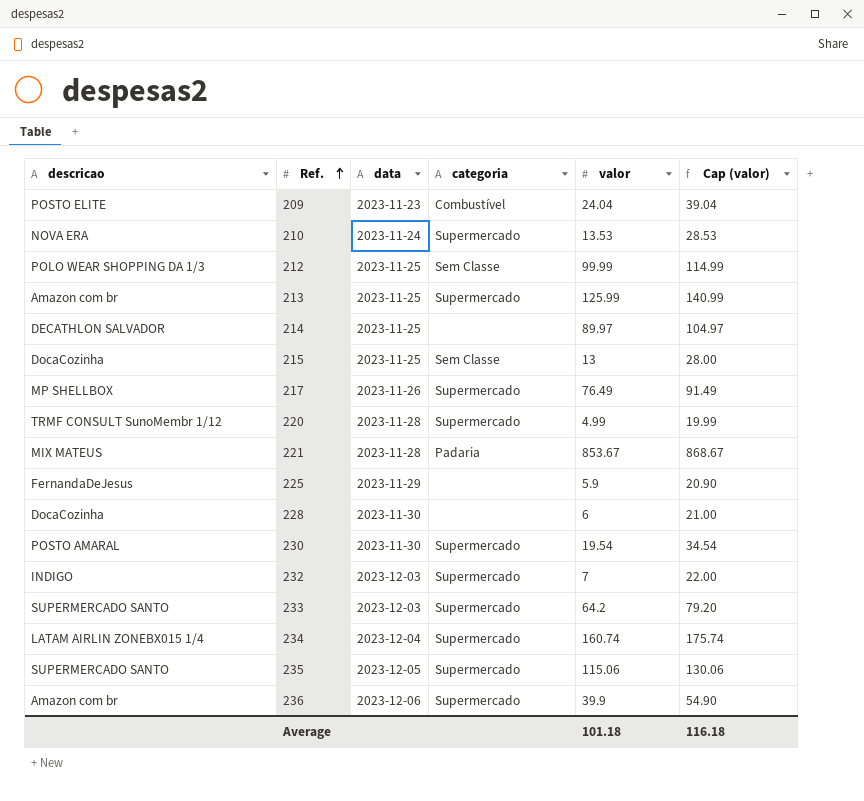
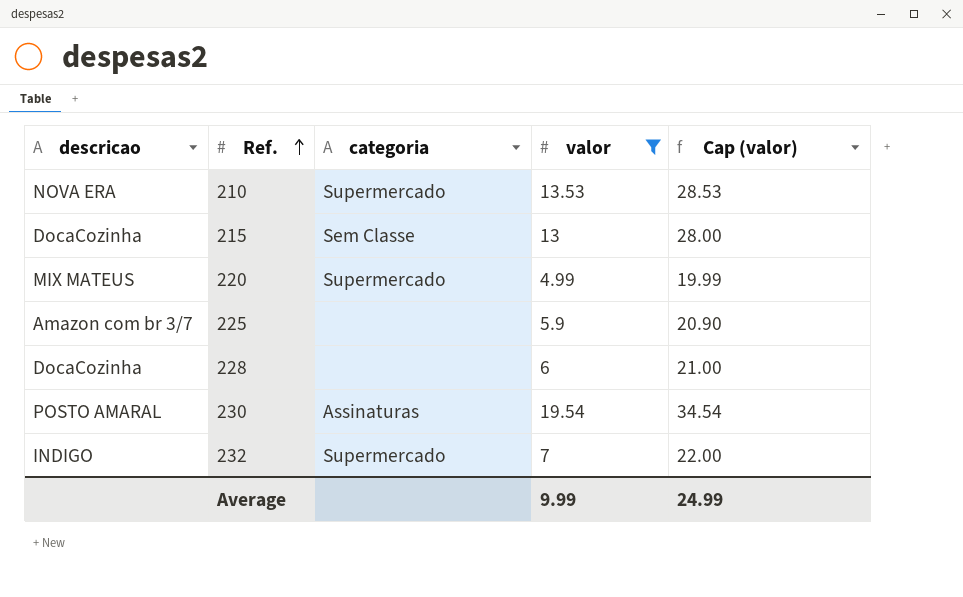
filter: none -> valor <= 19.54
column data | position: 3 -> none
220 | descricao: TRMF CONSULT SunoMembr 1/12 -> MIX MATEUS
225 | descricao: FernandaDeJesus -> Amazon com br 3/7
230 | categoria: Supermercado -> Assinaturas
Average | valor: 101.18 -> 9.99
Average | Cap (valor): 116.18 -> 24.99

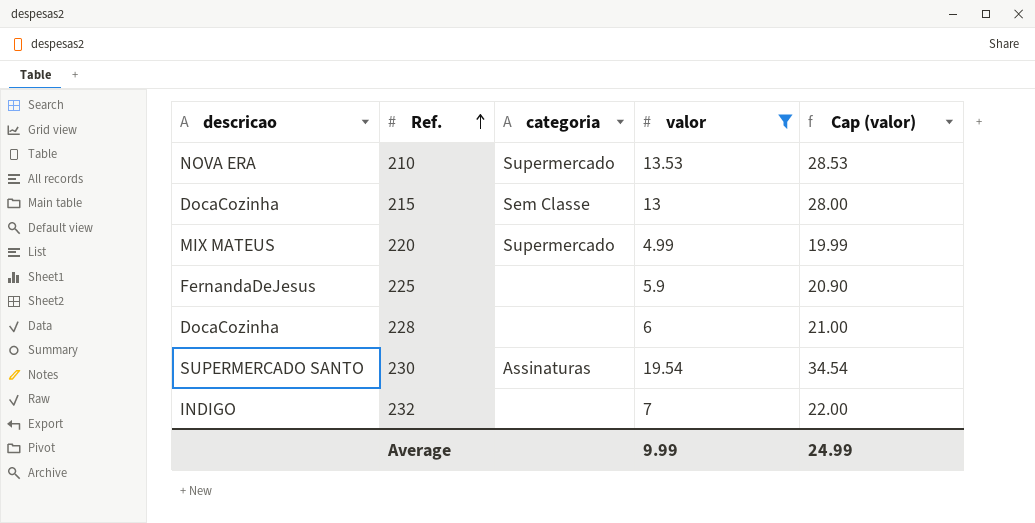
225 | descricao: Amazon com br 3/7 -> FernandaDeJesus
230 | descricao: POSTO AMARAL -> SUPERMERCADO SANTO
232 | categoria: Supermercado -> none

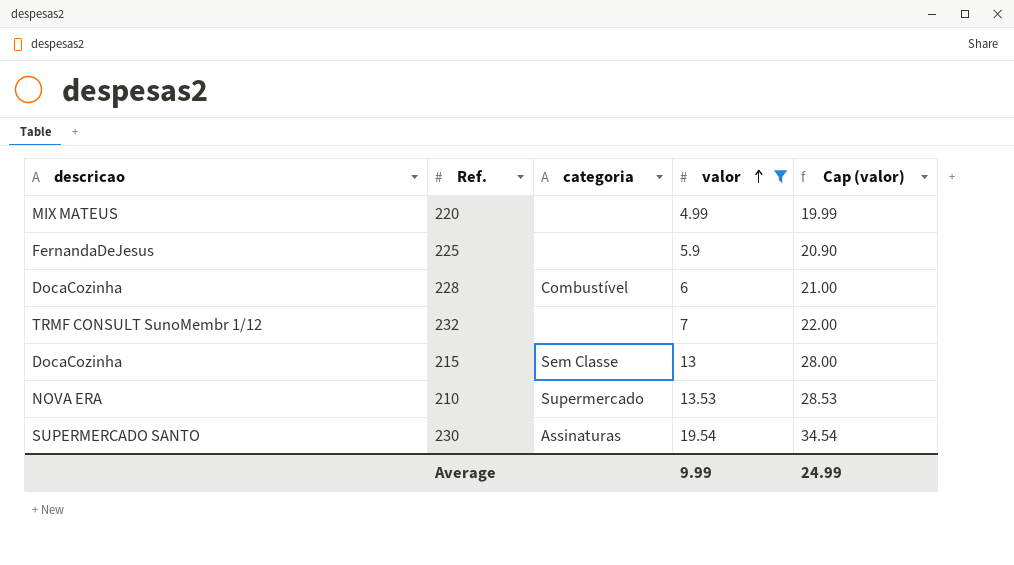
row order: Ref. ascending -> valor ascending
220 | categoria: Supermercado -> none
228 | categoria: none -> Combustível
232 | descricao: INDIGO -> TRMF CONSULT SunoMembr 1/12

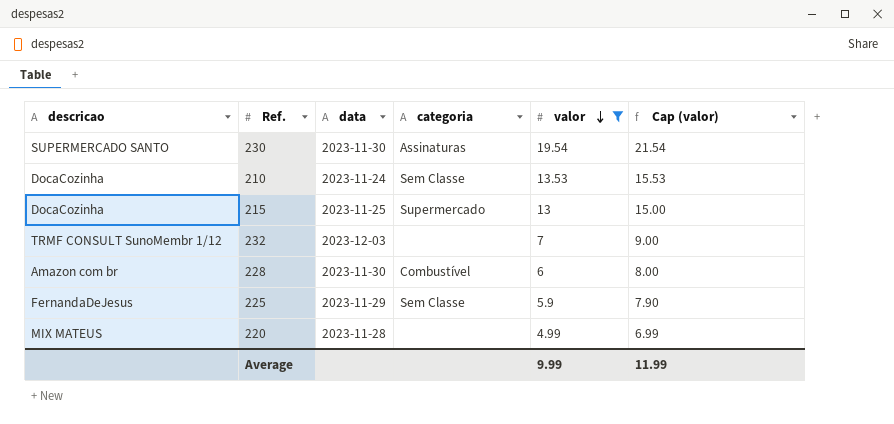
row order: valor ascending -> valor descending
column data | position: none -> 3
column Cap (valor) | formula: [valor] + 15 -> [valor] + 2
210 | descricao: NOVA ERA -> DocaCozinha
210 | categoria: Supermercado -> Sem Classe
215 | categoria: Sem Classe -> Supermercado
228 | descricao: DocaCozinha -> Amazon com br
225 | categoria: none -> Sem Classe
Average | Cap (valor): 24.99 -> 11.99

